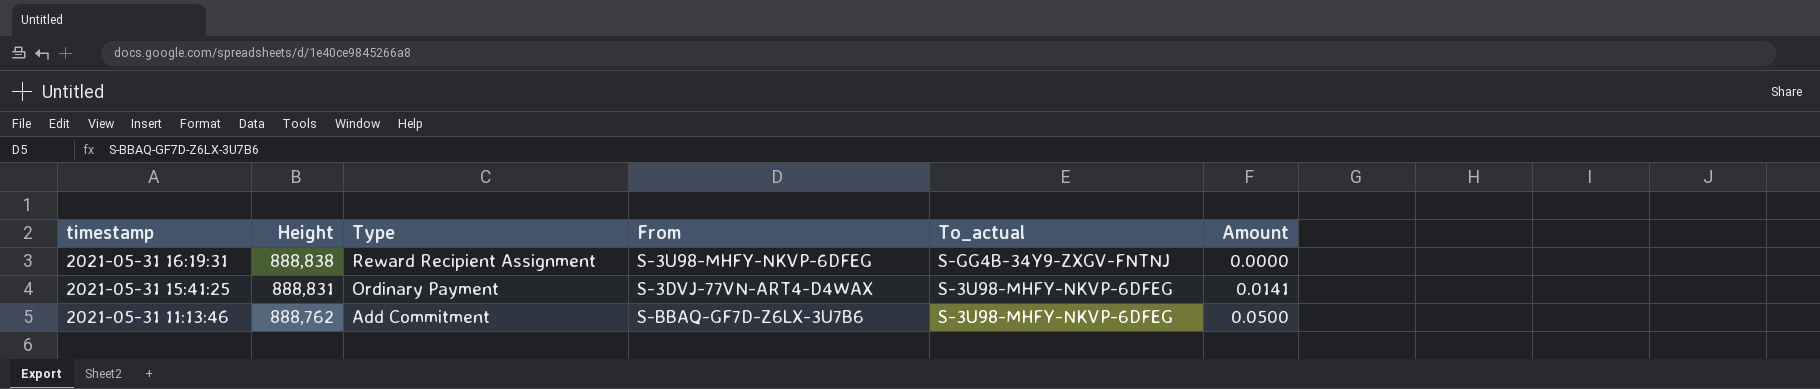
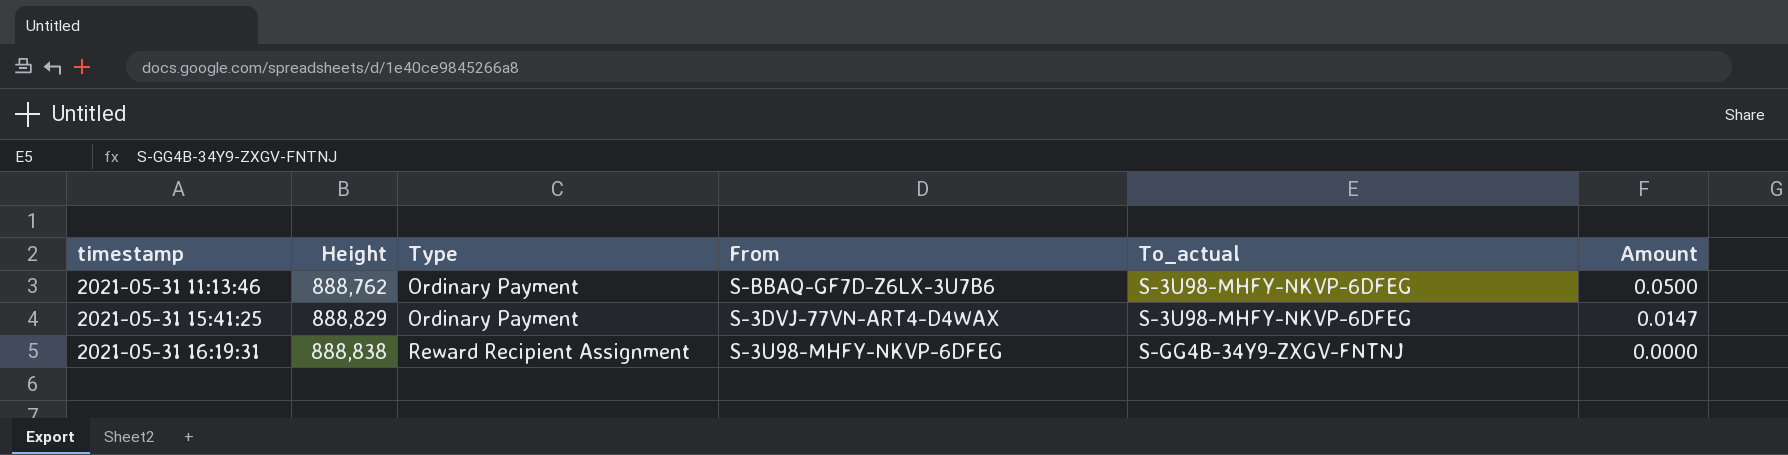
row order: timestamp descending -> timestamp ascending
2021-05-31 11:13:46 | Type: Add Commitment -> Ordinary Payment
2021-05-31 15:41:25 | Height: 888,831 -> 888,829
2021-05-31 15:41:25 | Amount: 0.0141 -> 0.0147

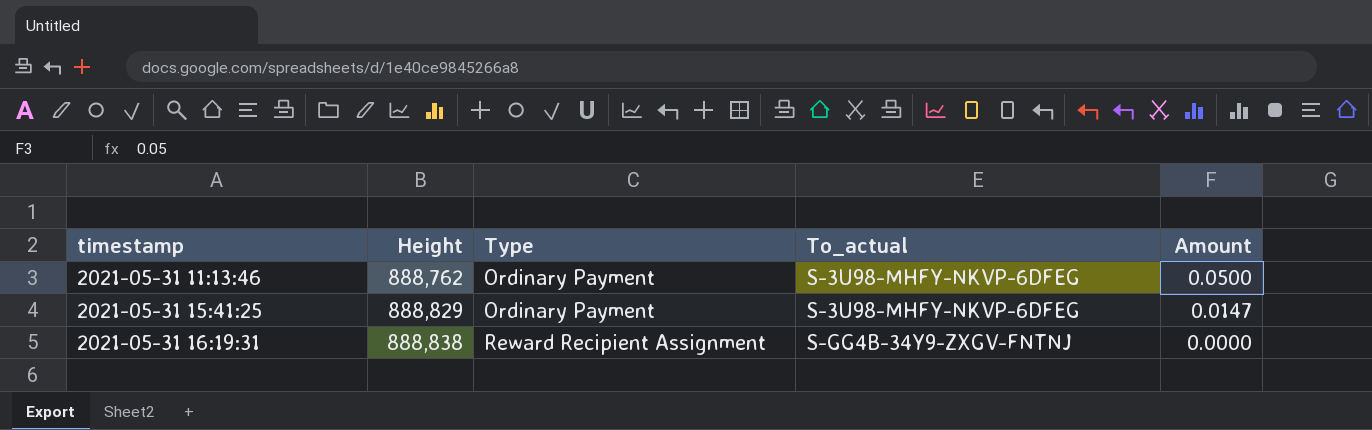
column From | position: 4 -> none

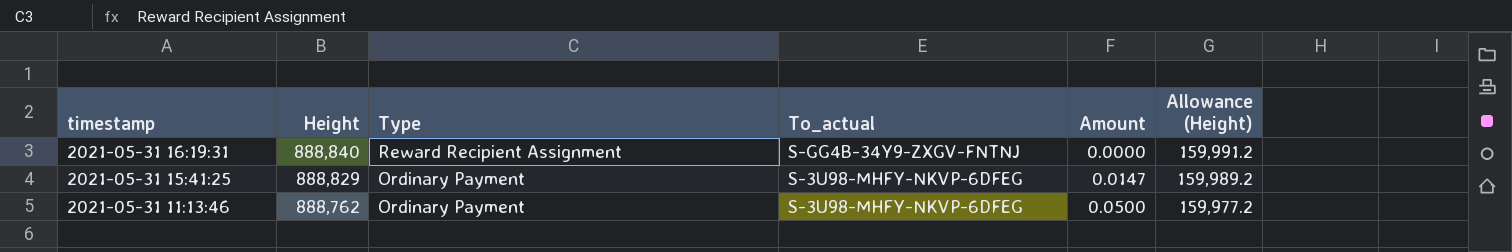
row order: timestamp ascending -> timestamp descending
column Allowance (Height) | formula: none -> [Height] * 0.18
2021-05-31 16:19:31 | Height: 888,838 -> 888,840

